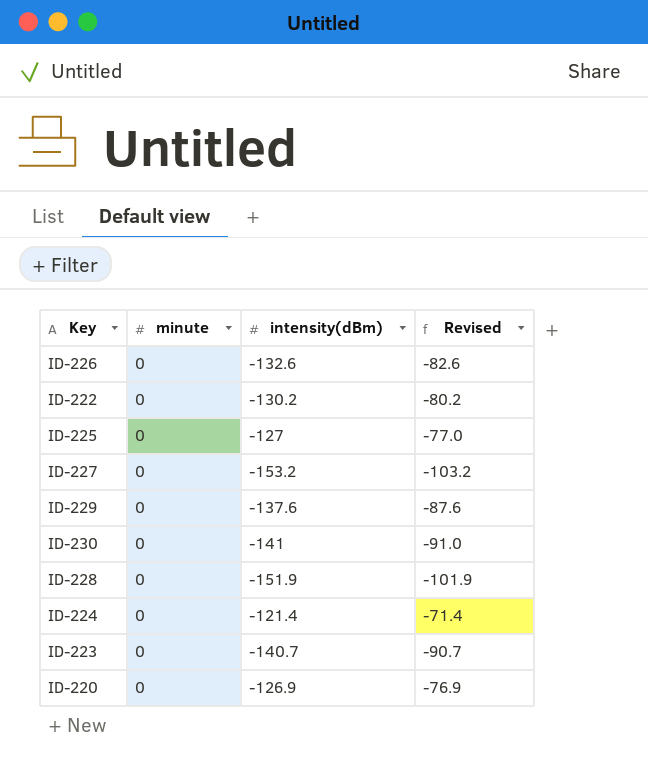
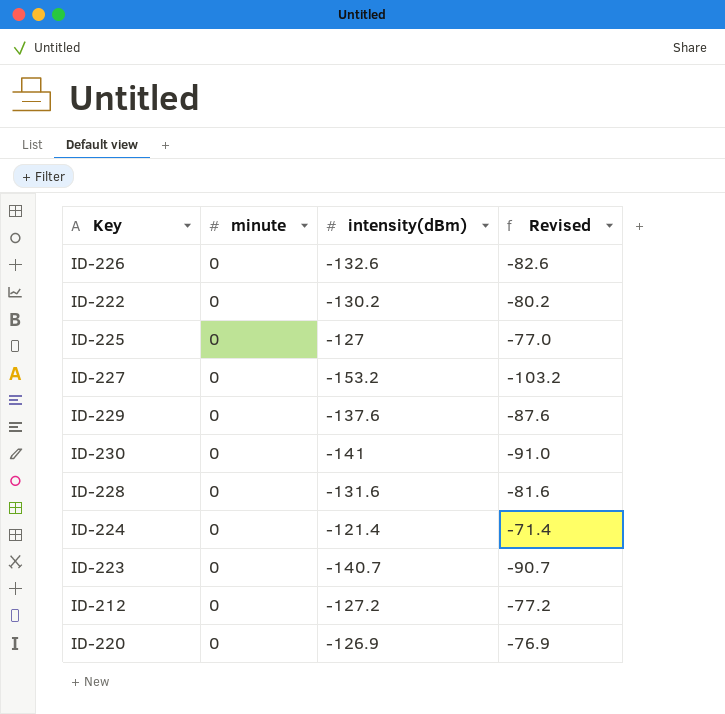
ID-228 | intensity(dBm): -151.9 -> -131.6
ID-228 | Revised: -101.9 -> -81.6
row ID-212: none -> 0 | -127.2 | -77.2

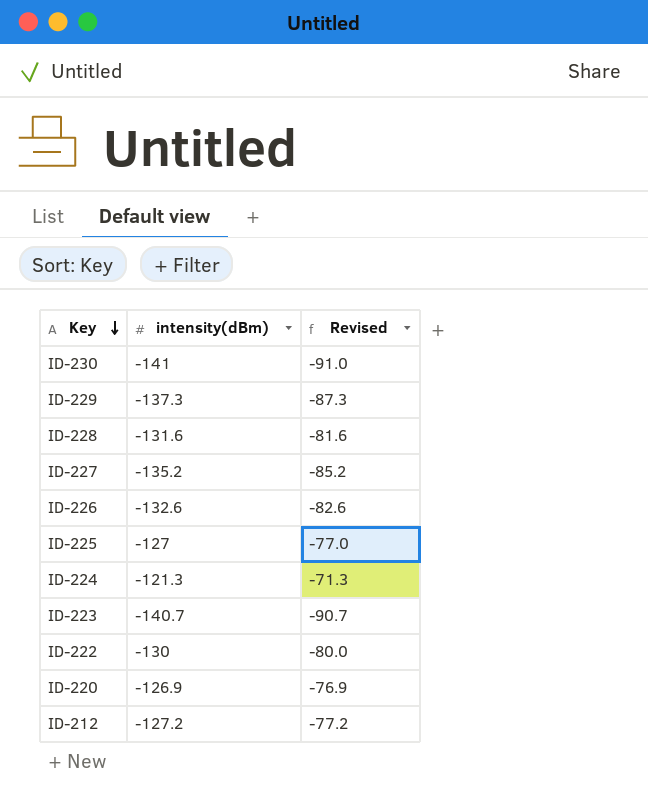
row order: none -> Key descending
column minute | position: 2 -> none
ID-229 | intensity(dBm): -137.6 -> -137.3
ID-229 | Revised: -87.6 -> -87.3
ID-227 | intensity(dBm): -153.2 -> -135.2
ID-227 | Revised: -103.2 -> -85.2
ID-224 | intensity(dBm): -121.4 -> -121.3
ID-224 | Revised: -71.4 -> -71.3
ID-222 | intensity(dBm): -130.2 -> -130
ID-222 | Revised: -80.2 -> -80.0

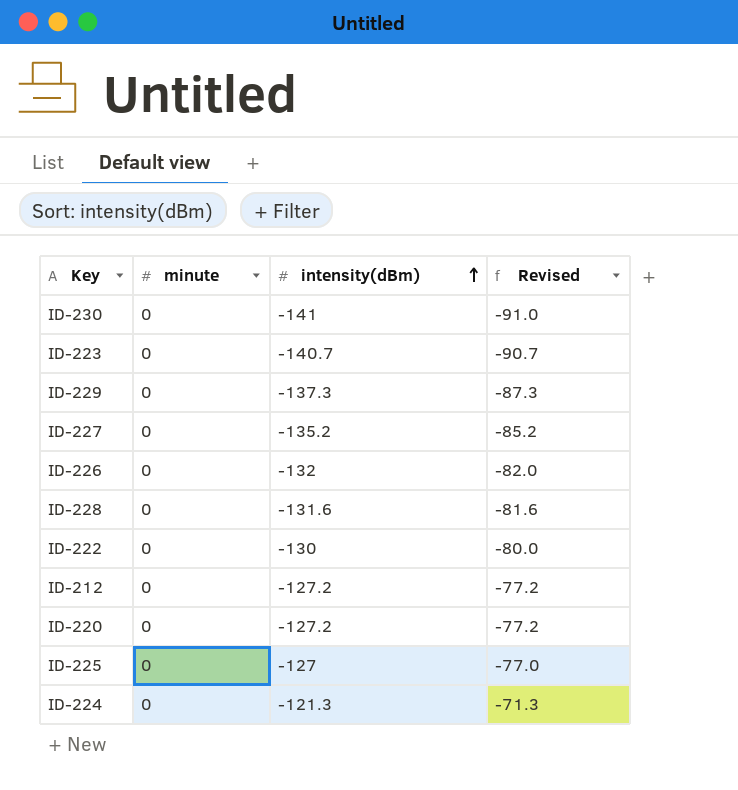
row order: Key descending -> intensity(dBm) ascending
column minute | position: none -> 2
ID-226 | intensity(dBm): -132.6 -> -132
ID-226 | Revised: -82.6 -> -82.0
ID-220 | intensity(dBm): -126.9 -> -127.2
ID-220 | Revised: -76.9 -> -77.2

